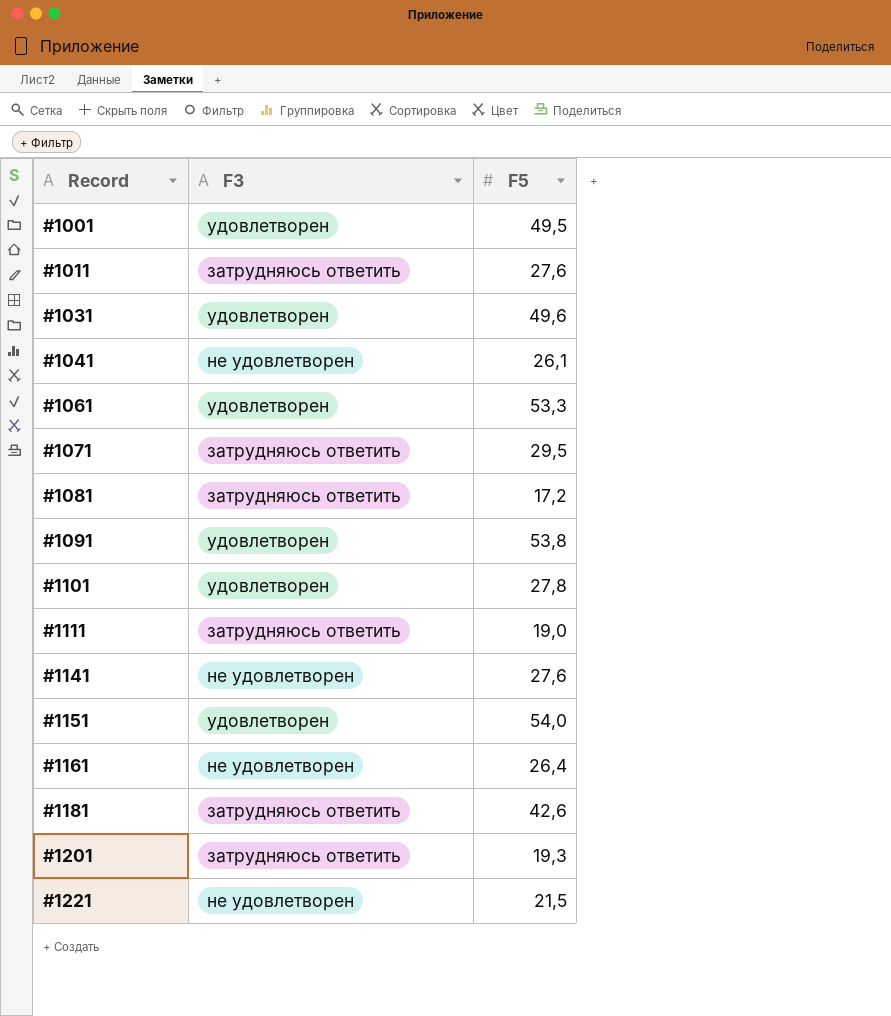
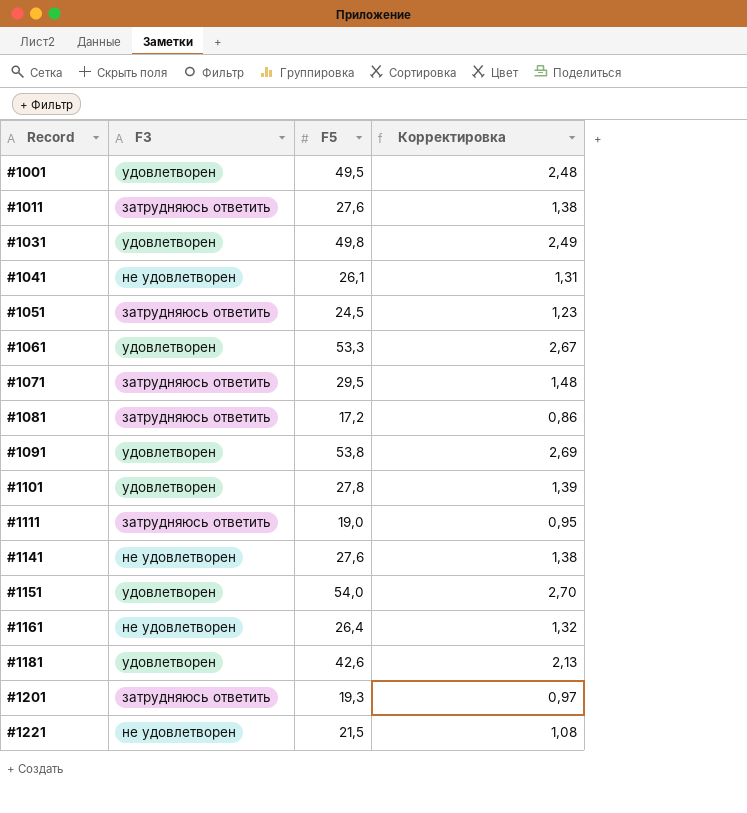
column Корректировка | formula: none -> [F5] * 0,05
#1031 | F5: 49,6 -> 49,8
row #1051: none -> затрудняюсь ответить | 24,5 | 1,23
#1181 | F3: затрудняюсь ответить -> удовлетворен

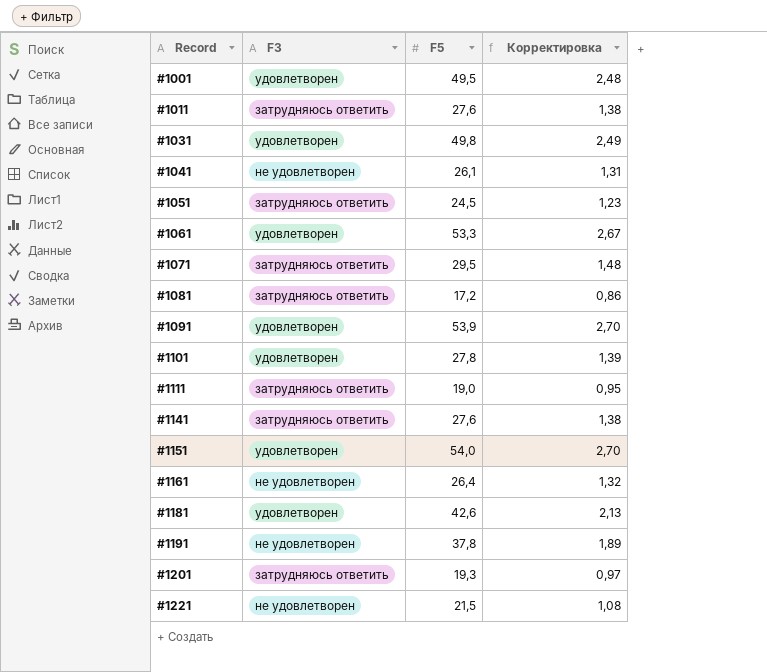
#1091 | F5: 53,8 -> 53,9
#1091 | Корректировка: 2,69 -> 2,70
#1141 | F3: не удовлетворен -> затрудняюсь ответить
row #1191: none -> не удовлетворен | 37,8 | 1,89

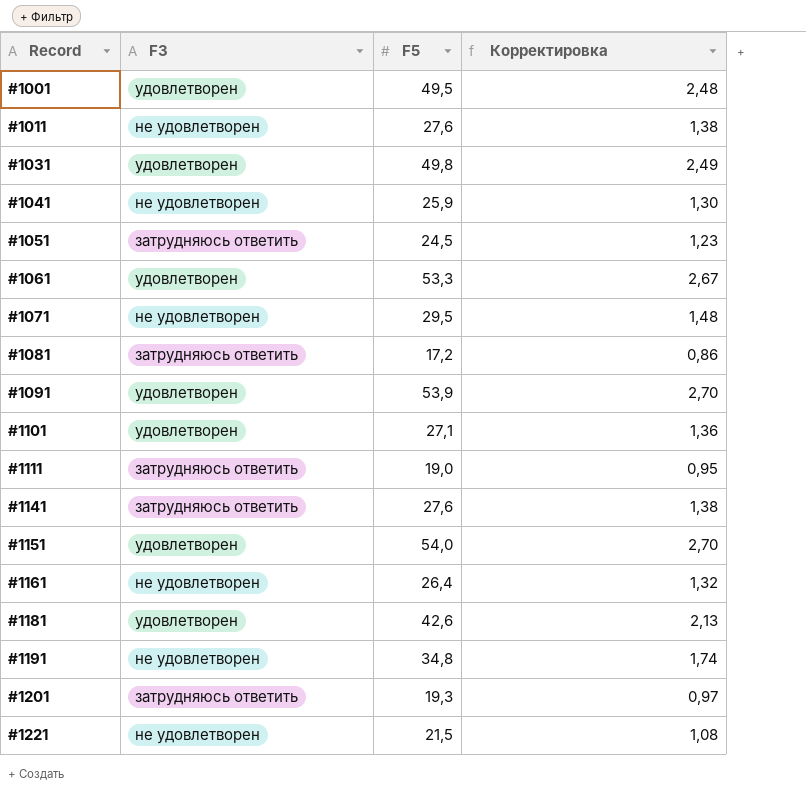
#1011 | F3: затрудняюсь ответить -> не удовлетворен
#1041 | F5: 26,1 -> 25,9
#1041 | Корректировка: 1,31 -> 1,30
#1071 | F3: затрудняюсь ответить -> не удовлетворен
#1101 | F5: 27,8 -> 27,1
#1101 | Корректировка: 1,39 -> 1,36
#1191 | F5: 37,8 -> 34,8
#1191 | Корректировка: 1,89 -> 1,74

